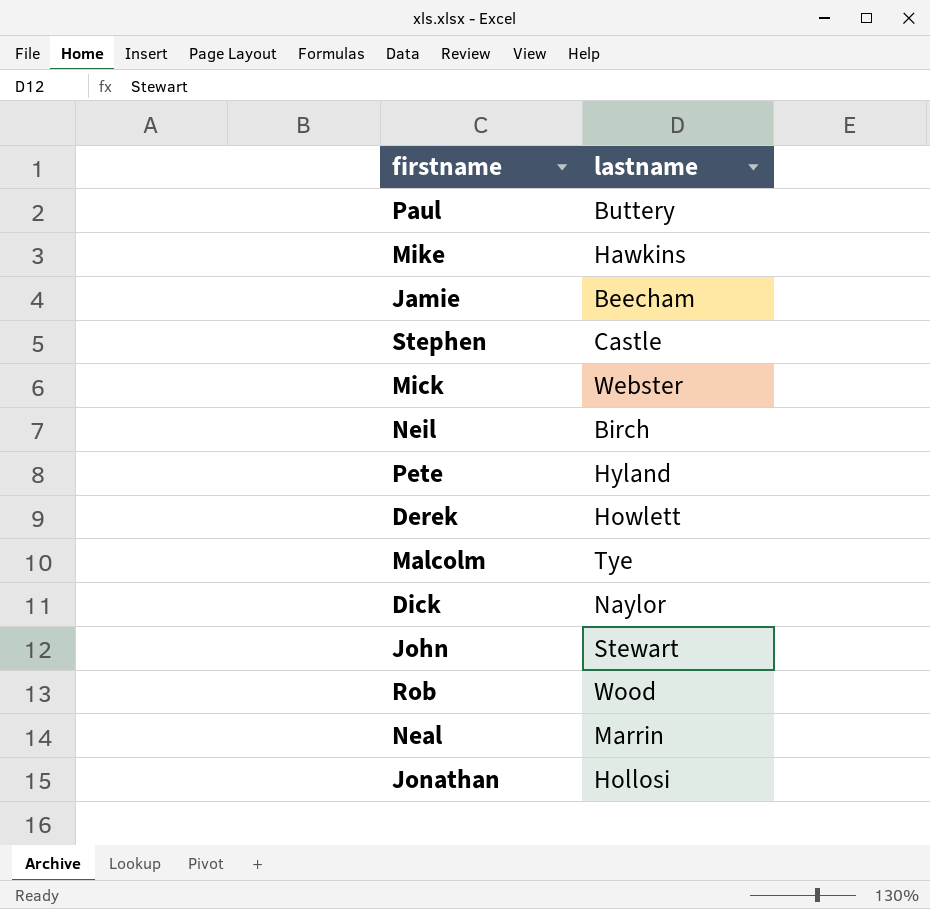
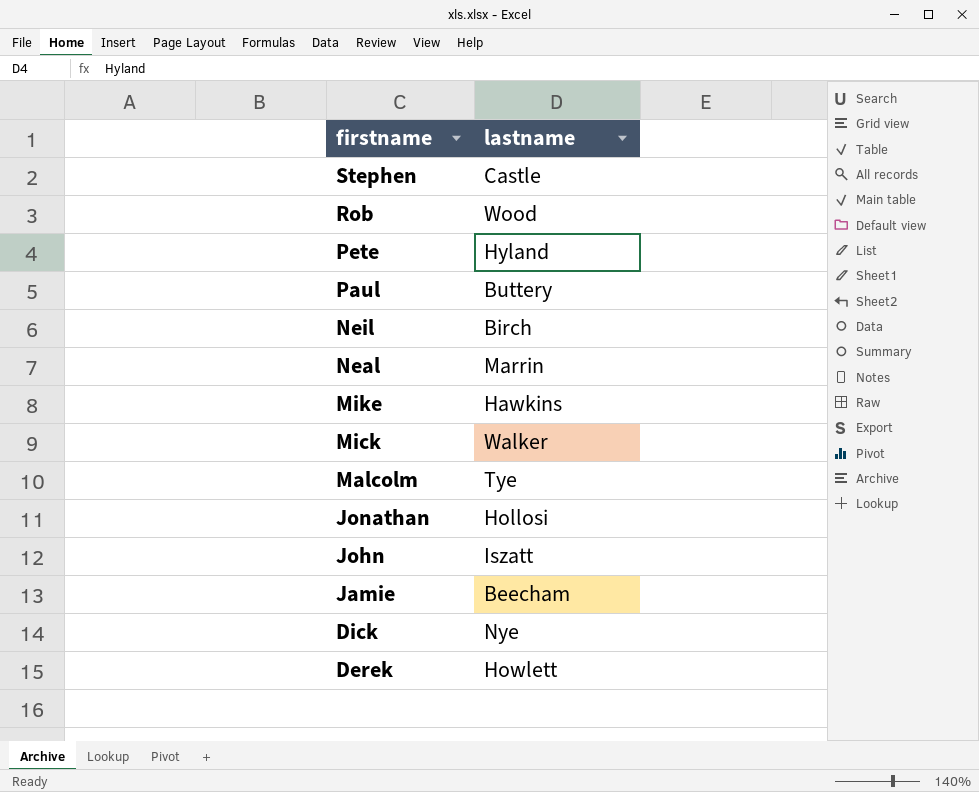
row order: none -> firstname descending
Mick | lastname: Webster -> Walker
John | lastname: Stewart -> Iszatt
Dick | lastname: Naylor -> Nye

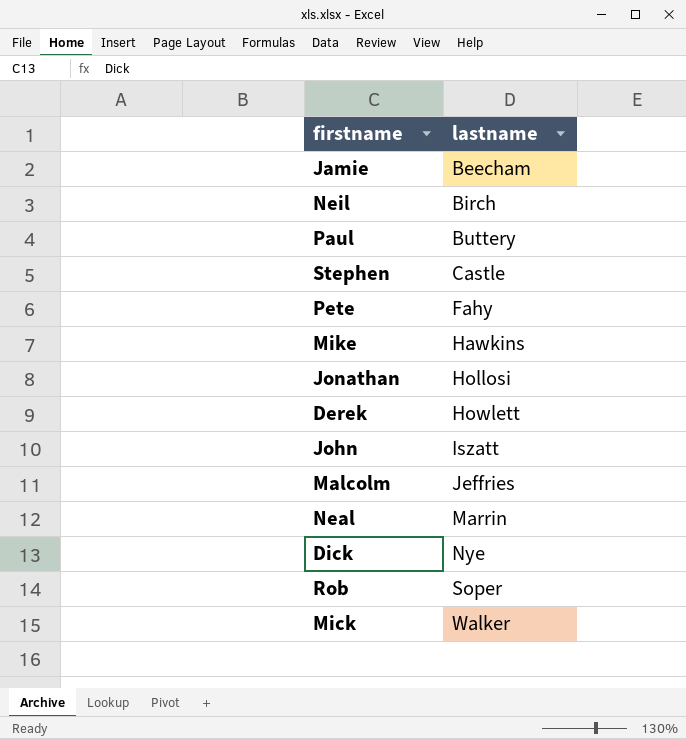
row order: firstname descending -> lastname ascending
Pete | lastname: Hyland -> Fahy
Malcolm | lastname: Tye -> Jeffries
Rob | lastname: Wood -> Soper

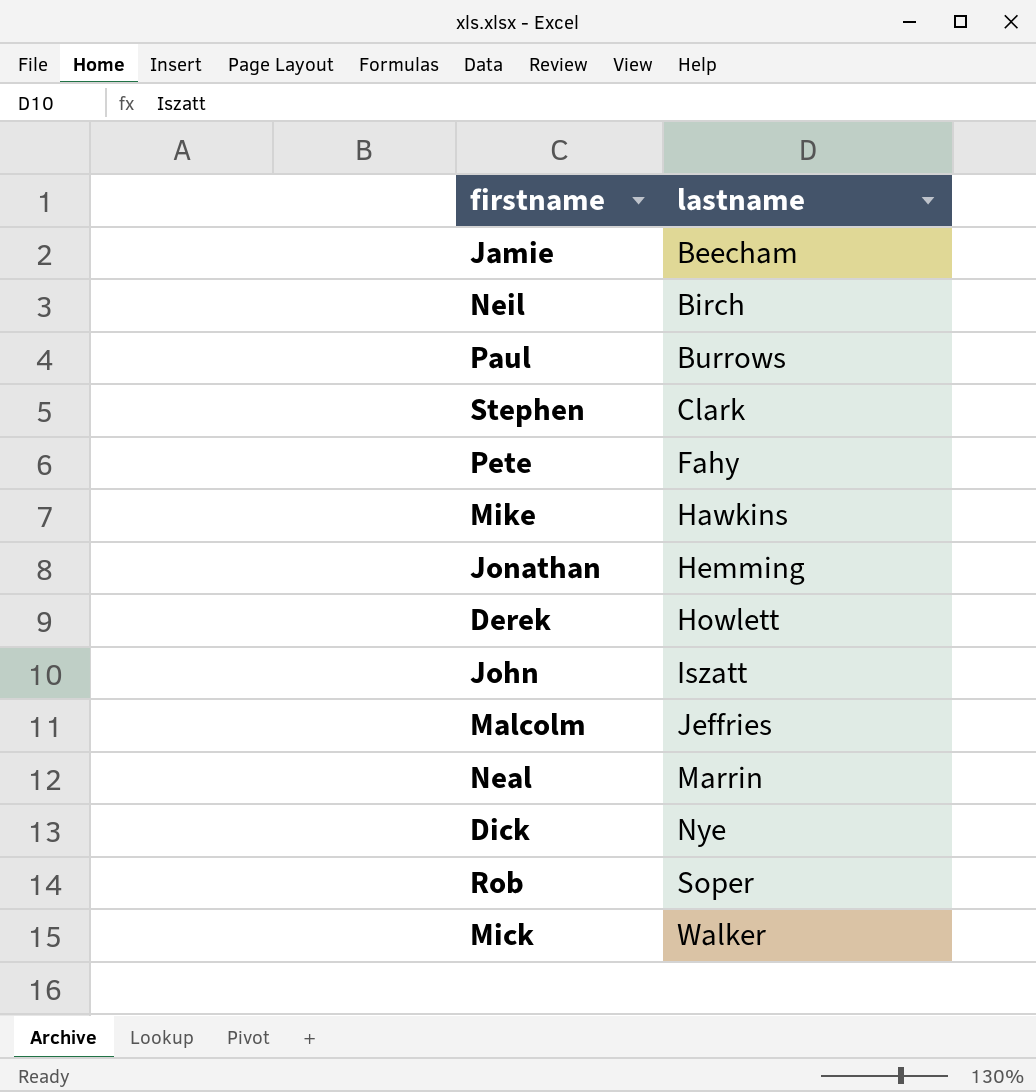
Paul | lastname: Buttery -> Burrows
Stephen | lastname: Castle -> Clark
Jonathan | lastname: Hollosi -> Hemming

